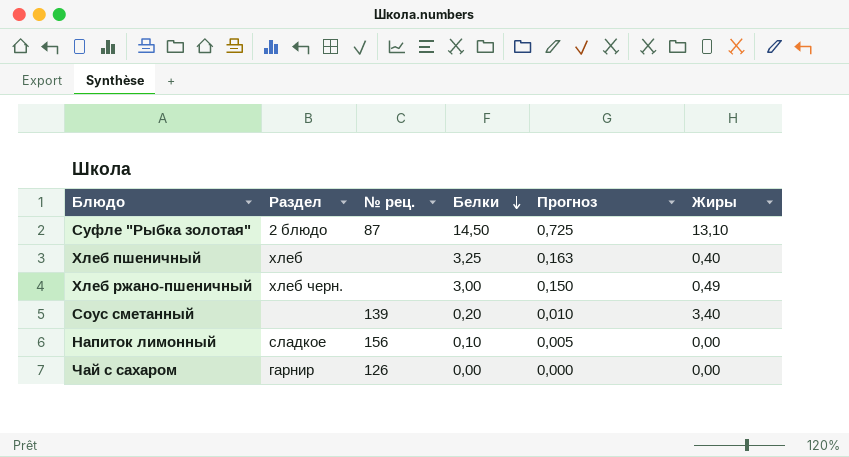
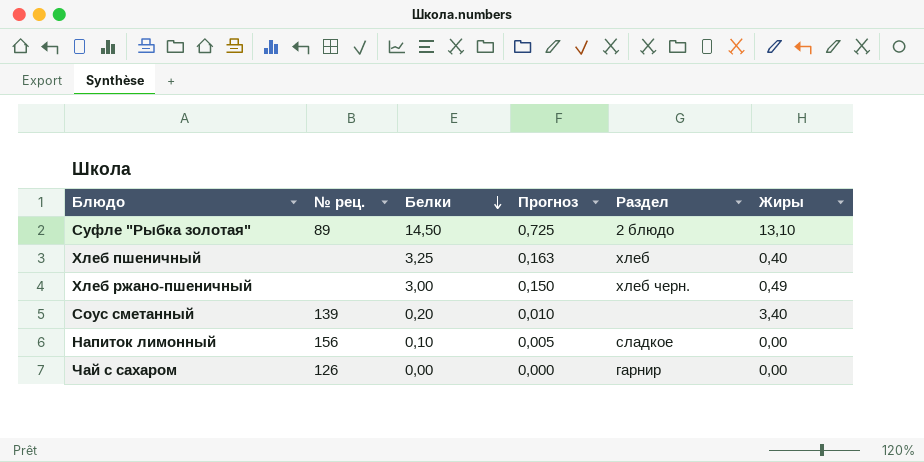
column Раздел | position: 2 -> 5
Суфле "Рыбка золотая" | № рец.: 87 -> 89

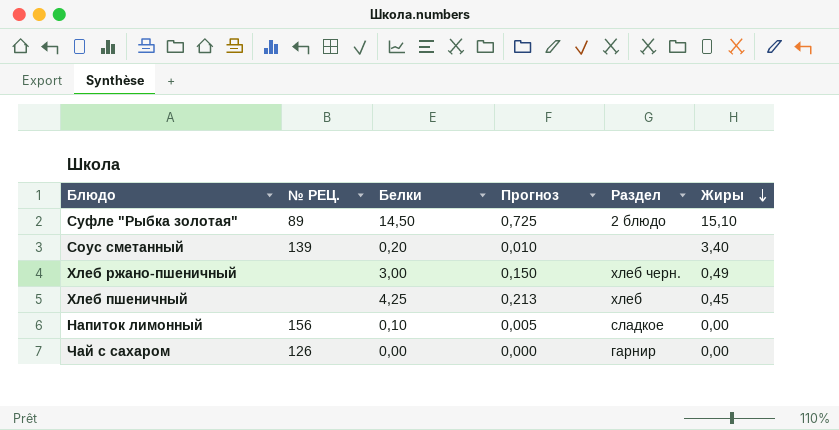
row order: Белки descending -> Жиры descending
column name: № рец. -> № РЕЦ.
Суфле "Рыбка золотая" | Жиры: 13,10 -> 15,10
Хлеб пшеничный | Белки: 3,25 -> 4,25
Хлеб пшеничный | Прогноз: 0,163 -> 0,213
Хлеб пшеничный | Жиры: 0,40 -> 0,45

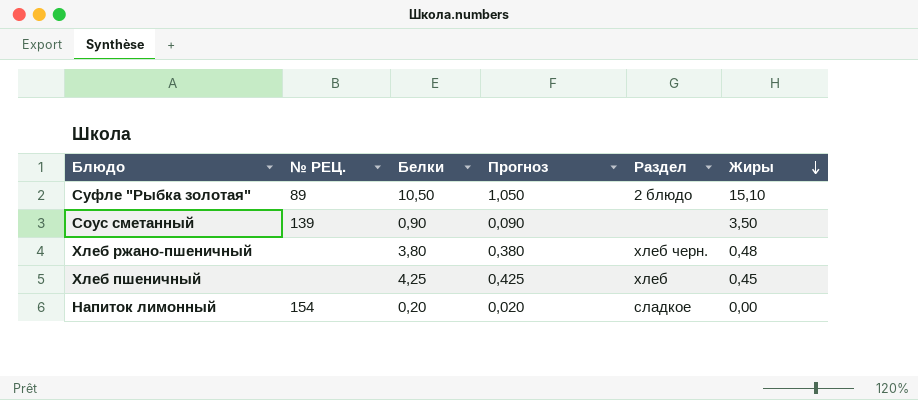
column Прогноз | formula: [Белки] * 0,05 -> [Белки] * 0,1
row Чай с сахаром: 126 | 0,00 | 0,000 | гарнир | 0,00 -> none
Суфле "Рыбка золотая" | Белки: 14,50 -> 10,50
Соус сметанный | Белки: 0,20 -> 0,90
Соус сметанный | Жиры: 3,40 -> 3,50
Хлеб ржано-пшеничный | Белки: 3,00 -> 3,80
Хлеб ржано-пшеничный | Жиры: 0,49 -> 0,48
Напиток лимонный | № РЕЦ.: 156 -> 154
Напиток лимонный | Белки: 0,10 -> 0,20

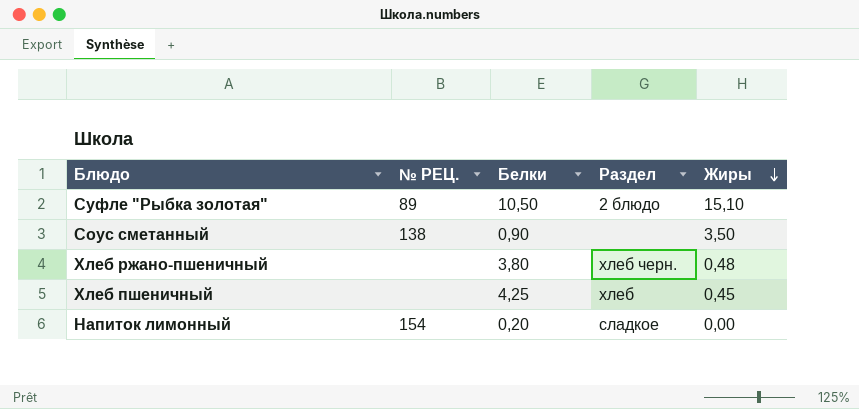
column Прогноз | formula: [Белки] * 0,1 -> none
Соус сметанный | № РЕЦ.: 139 -> 138

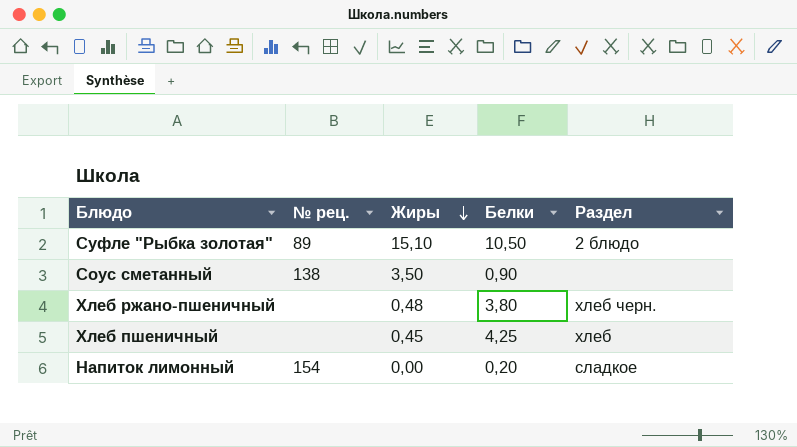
column name: № РЕЦ. -> № рец.
column Жиры | position: 5 -> 3

